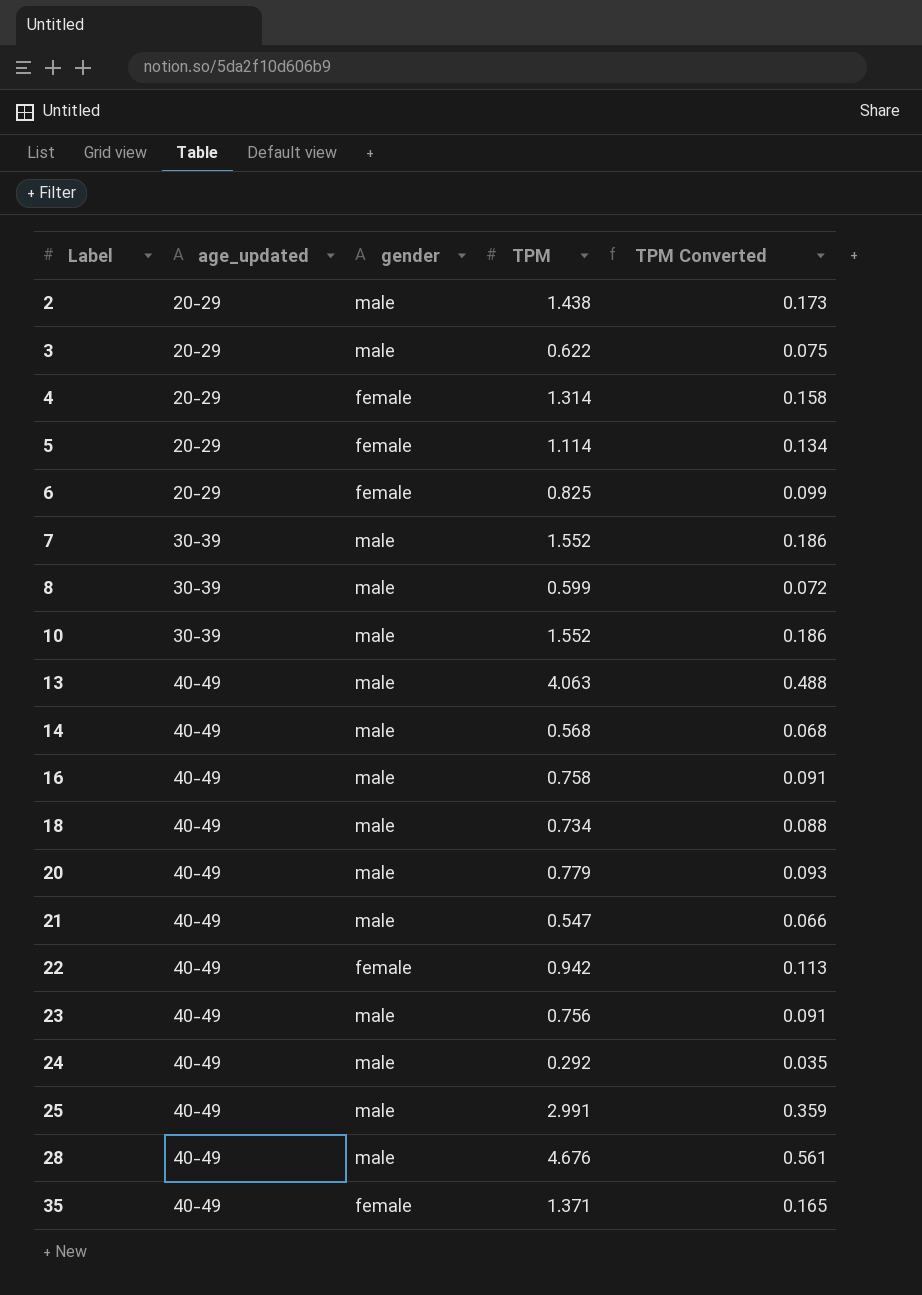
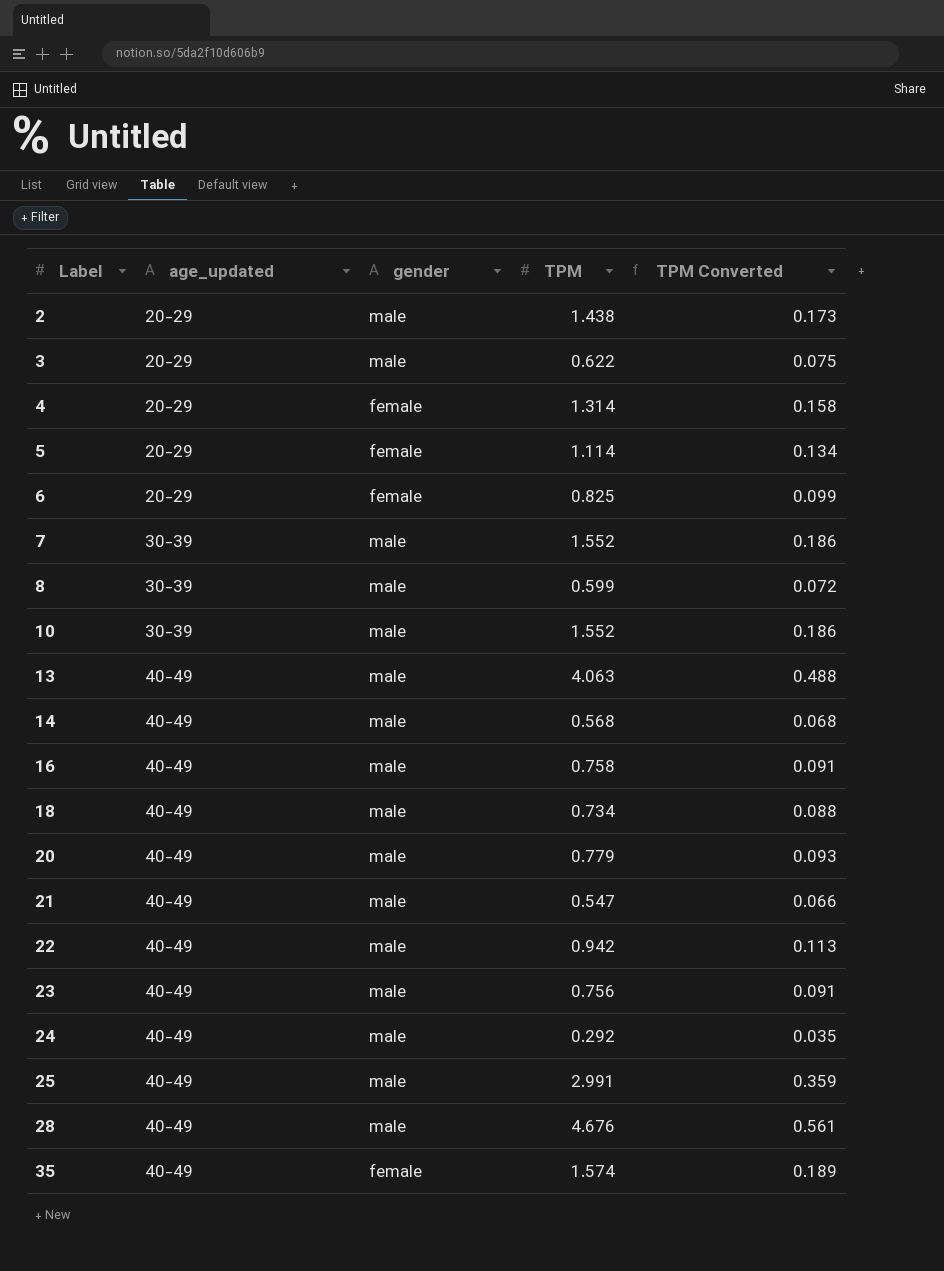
22 | gender: female -> male
35 | TPM: 1.371 -> 1.574
35 | TPM Converted: 0.165 -> 0.189

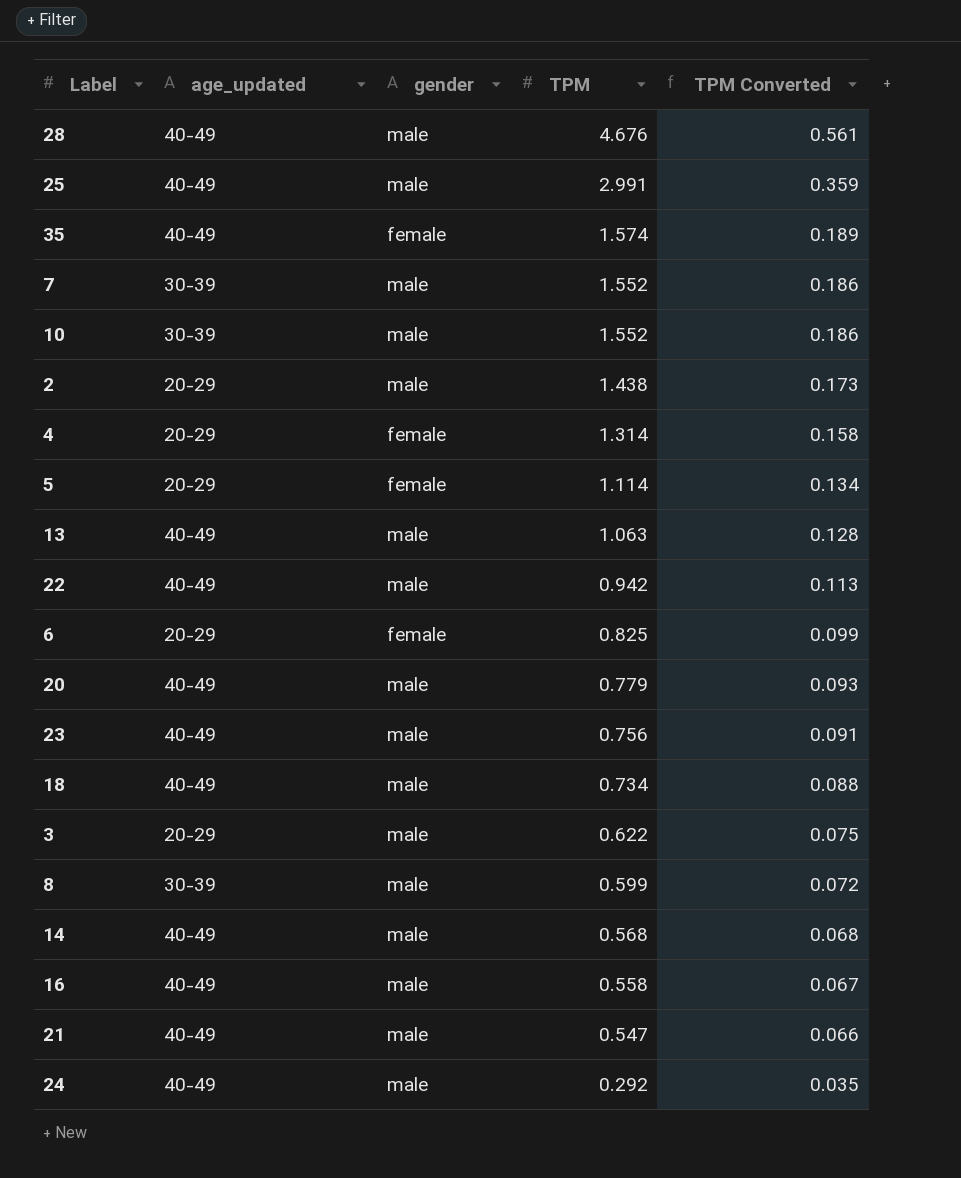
row order: Label ascending -> TPM descending
13 | TPM: 4.063 -> 1.063
13 | TPM Converted: 0.488 -> 0.128
16 | TPM: 0.758 -> 0.558
16 | TPM Converted: 0.091 -> 0.067

